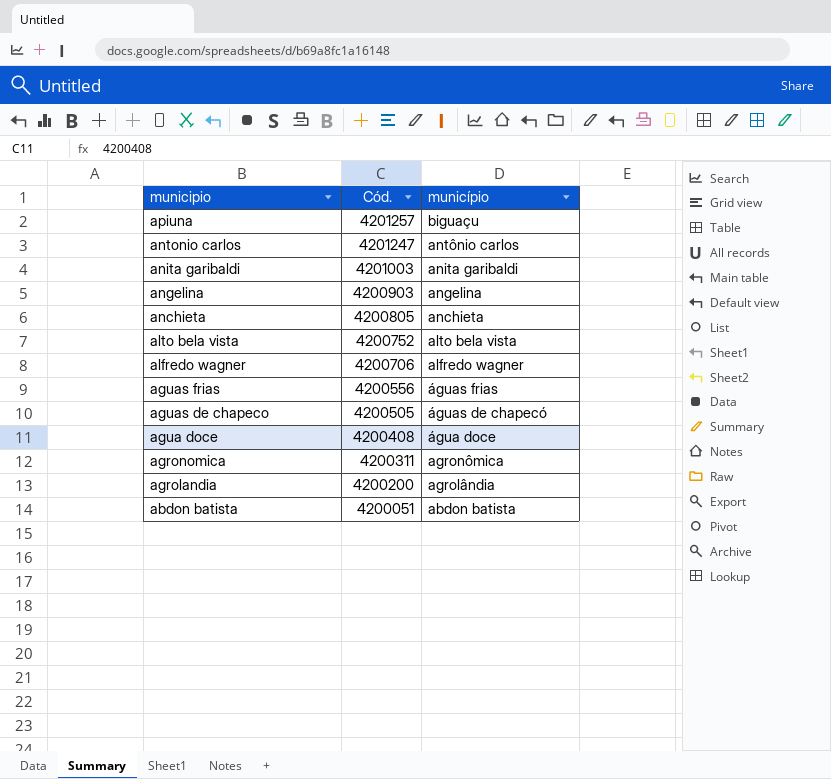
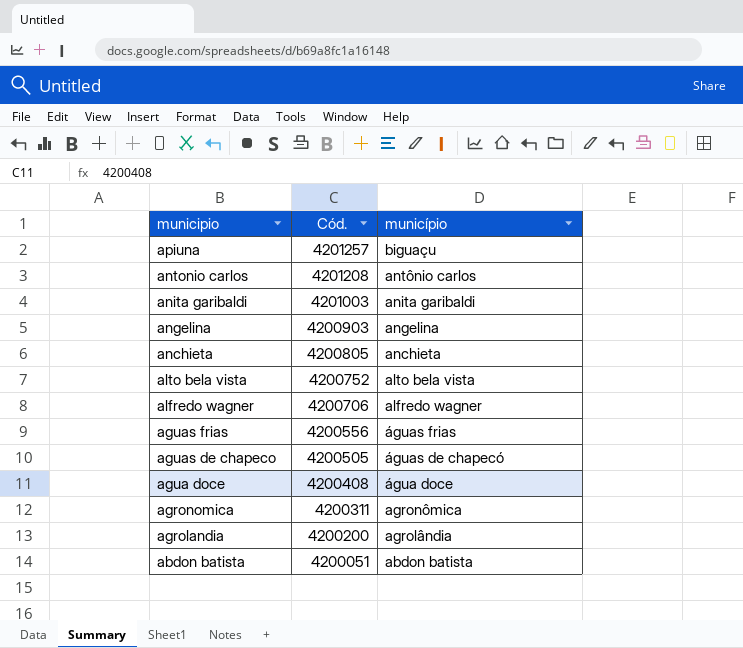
antonio carlos | Cód.: 4201247 -> 4201208

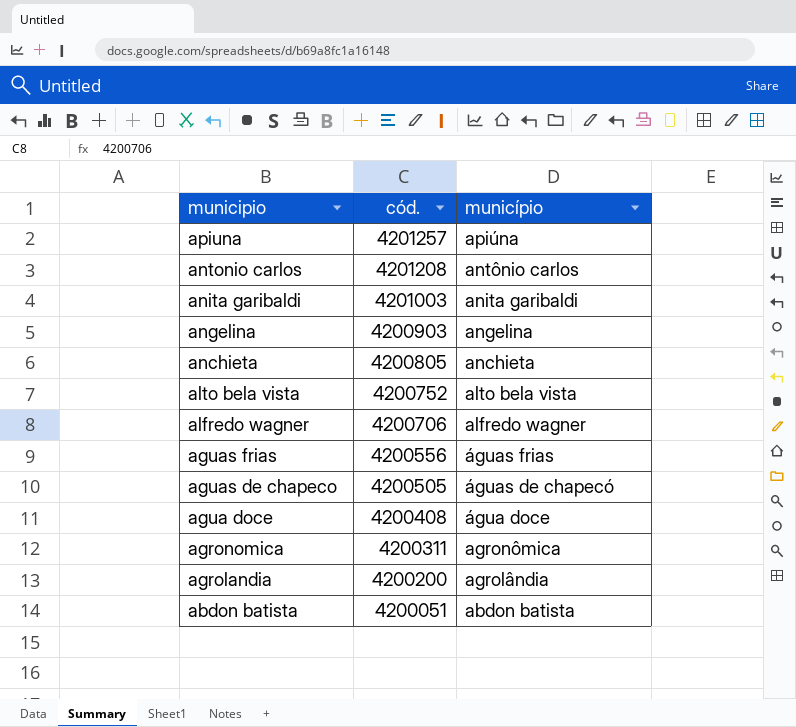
column name: Cód. -> cód.
apiuna | município: biguaçu -> apiúna

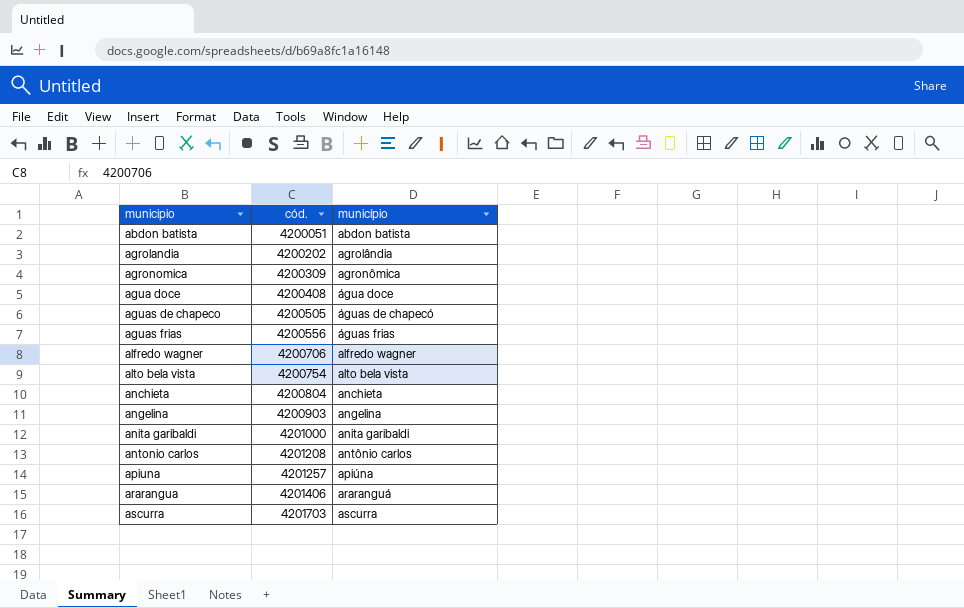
row order: municipio descending -> municipio ascending
agrolandia | cód.: 4200200 -> 4200202
agronomica | cód.: 4200311 -> 4200309
alto bela vista | cód.: 4200752 -> 4200754
anchieta | cód.: 4200805 -> 4200804
anita garibaldi | cód.: 4201003 -> 4201000
row ararangua: none -> 4201406 | araranguá
row ascurra: none -> 4201703 | ascurra

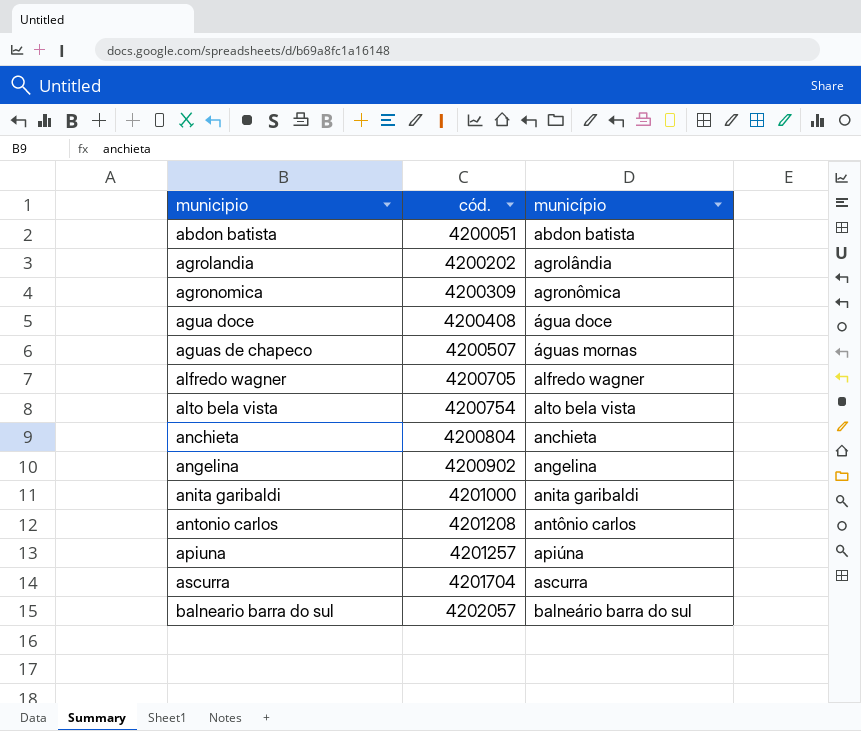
row aguas frias: 4200556 | águas frias -> none
row ararangua: 4201406 | araranguá -> none
aguas de chapeco | cód.: 4200505 -> 4200507
aguas de chapeco | município: águas de chapecó -> águas mornas
alfredo wagner | cód.: 4200706 -> 4200705
angelina | cód.: 4200903 -> 4200902
ascurra | cód.: 4201703 -> 4201704
row balneario barra do sul: none -> 4202057 | balneário barra do sul

